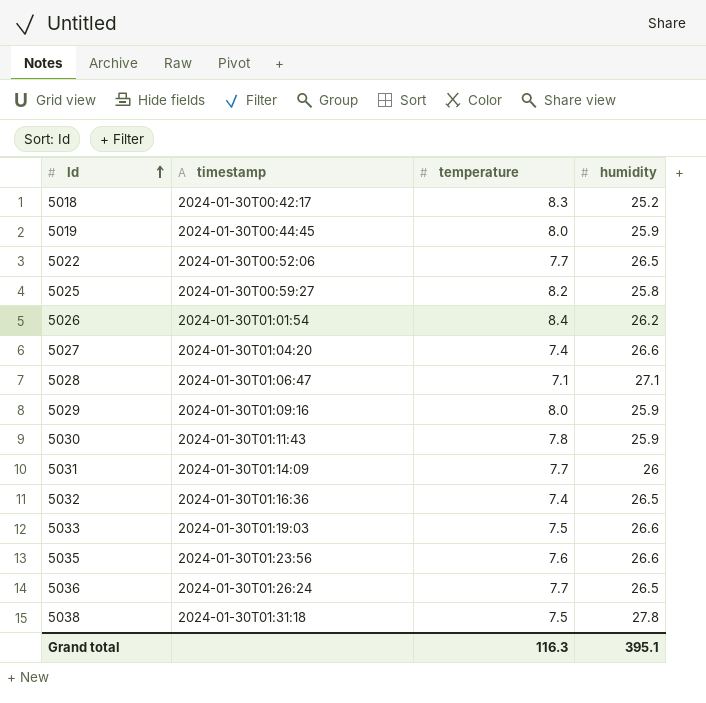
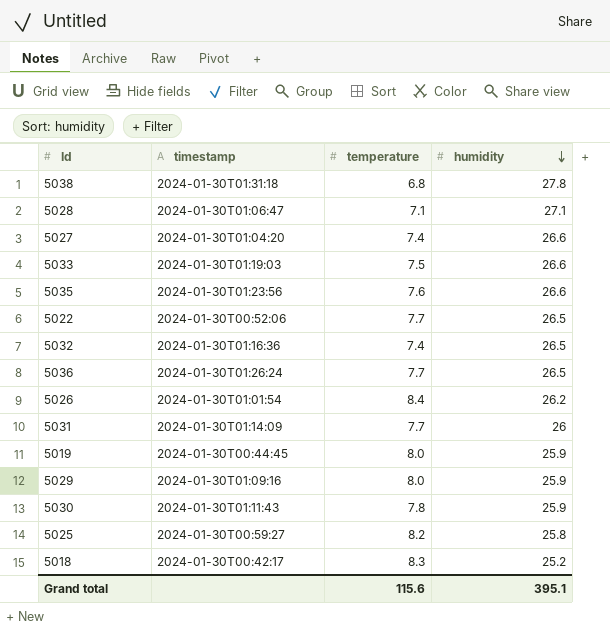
row order: Id ascending -> humidity descending
5038 | temperature: 7.5 -> 6.8
Grand total | temperature: 116.3 -> 115.6

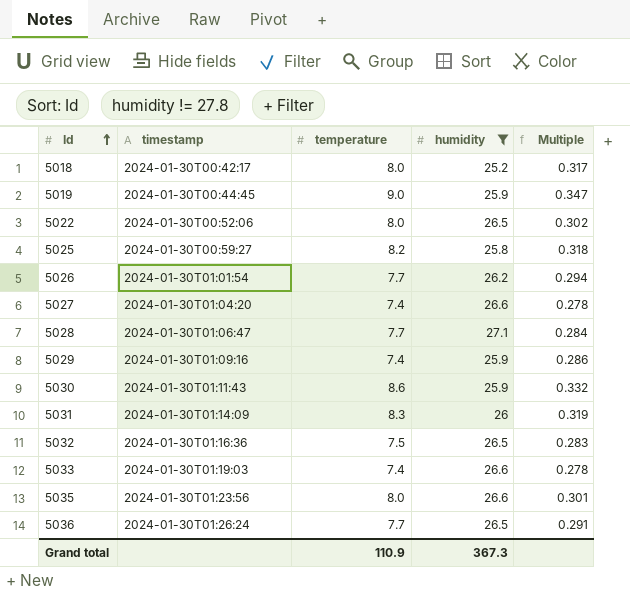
filter: none -> humidity != 27.8
row order: humidity descending -> Id ascending
column Multiple | formula: none -> [temperature] / [humidity]
5018 | temperature: 8.3 -> 8.0
5019 | temperature: 8.0 -> 9.0
5022 | temperature: 7.7 -> 8.0
5026 | temperature: 8.4 -> 7.7
5028 | temperature: 7.1 -> 7.7
5029 | temperature: 8.0 -> 7.4
5030 | temperature: 7.8 -> 8.6
5031 | temperature: 7.7 -> 8.3
5032 | temperature: 7.4 -> 7.5
5033 | temperature: 7.5 -> 7.4
5035 | temperature: 7.6 -> 8.0
Grand total | temperature: 115.6 -> 110.9
Grand total | humidity: 395.1 -> 367.3

